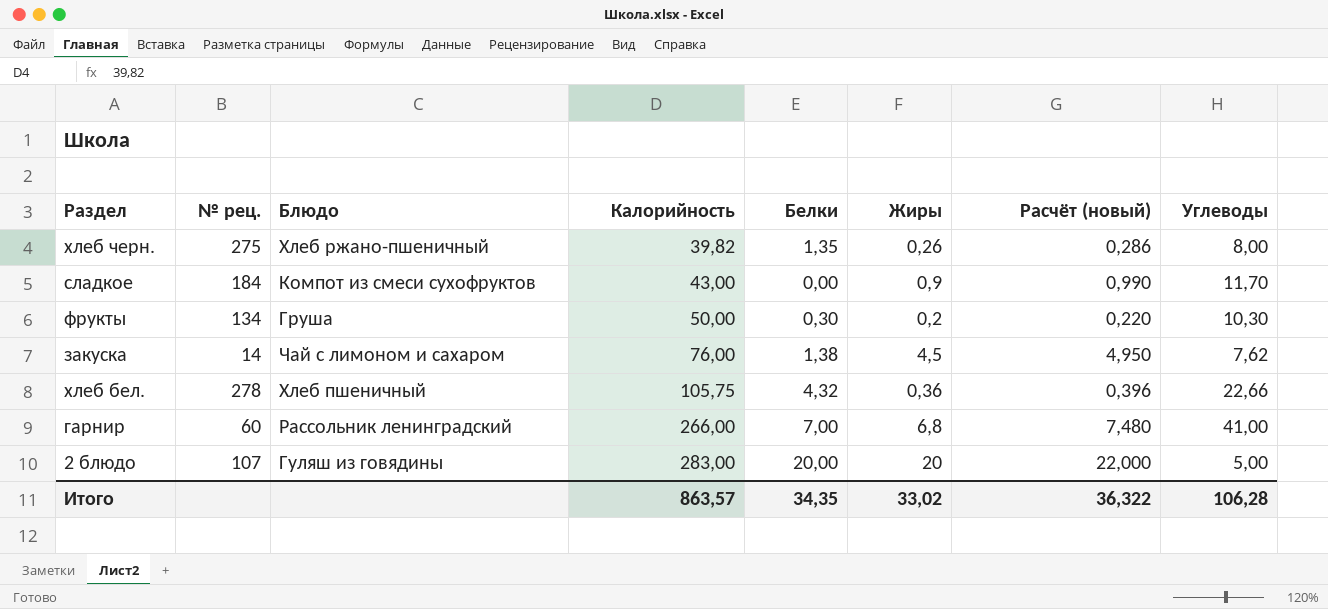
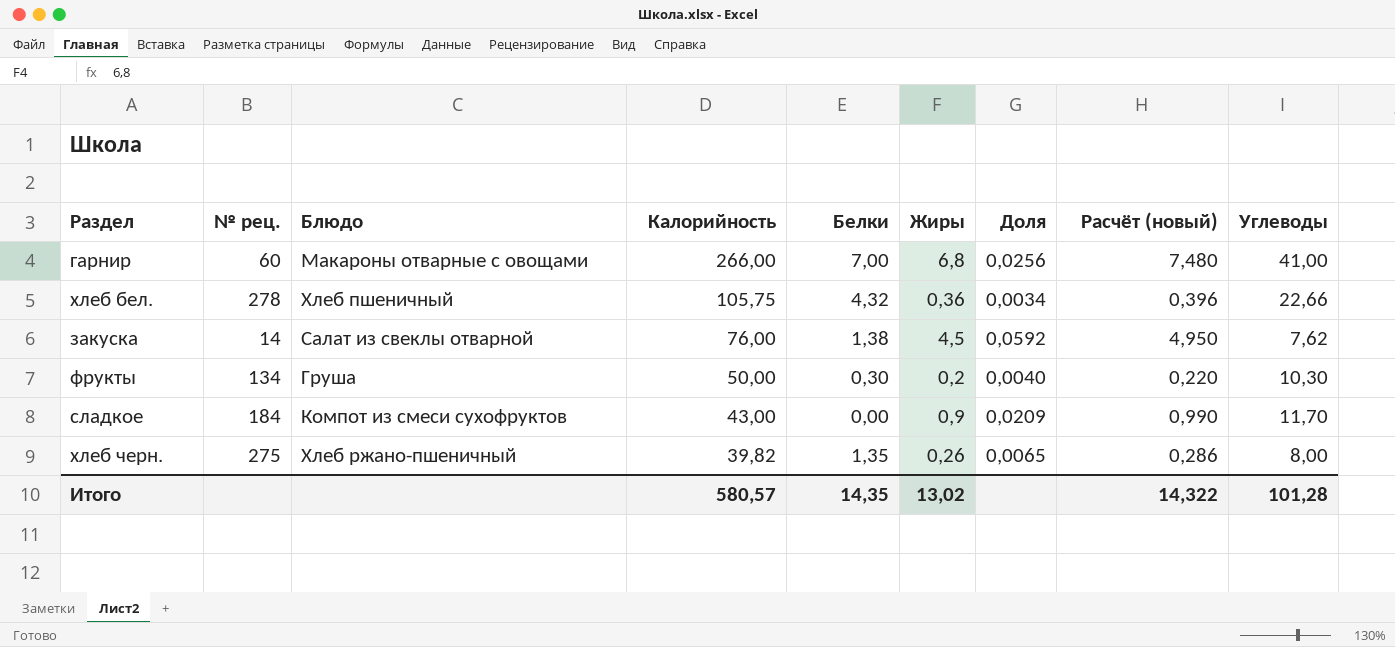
row order: Калорийность ascending -> Калорийность descending
column Доля | formula: none -> [Жиры] / [Калорийность]
row 2 блюдо: 107 | Гуляш из говядины | 283,00 | 20,00 | 20 | 22,000 | 5,00 -> none
гарнир | Блюдо: Рассольник ленинградский -> Макароны отварные с овощами
закуска | Блюдо: Чай с лимоном и сахаром -> Салат из свеклы отварной
Итого | Калорийность: 863,57 -> 580,57
Итого | Белки: 34,35 -> 14,35
Итого | Жиры: 33,02 -> 13,02
Итого | Расчёт (новый): 36,322 -> 14,322
Итого | Углеводы: 106,28 -> 101,28

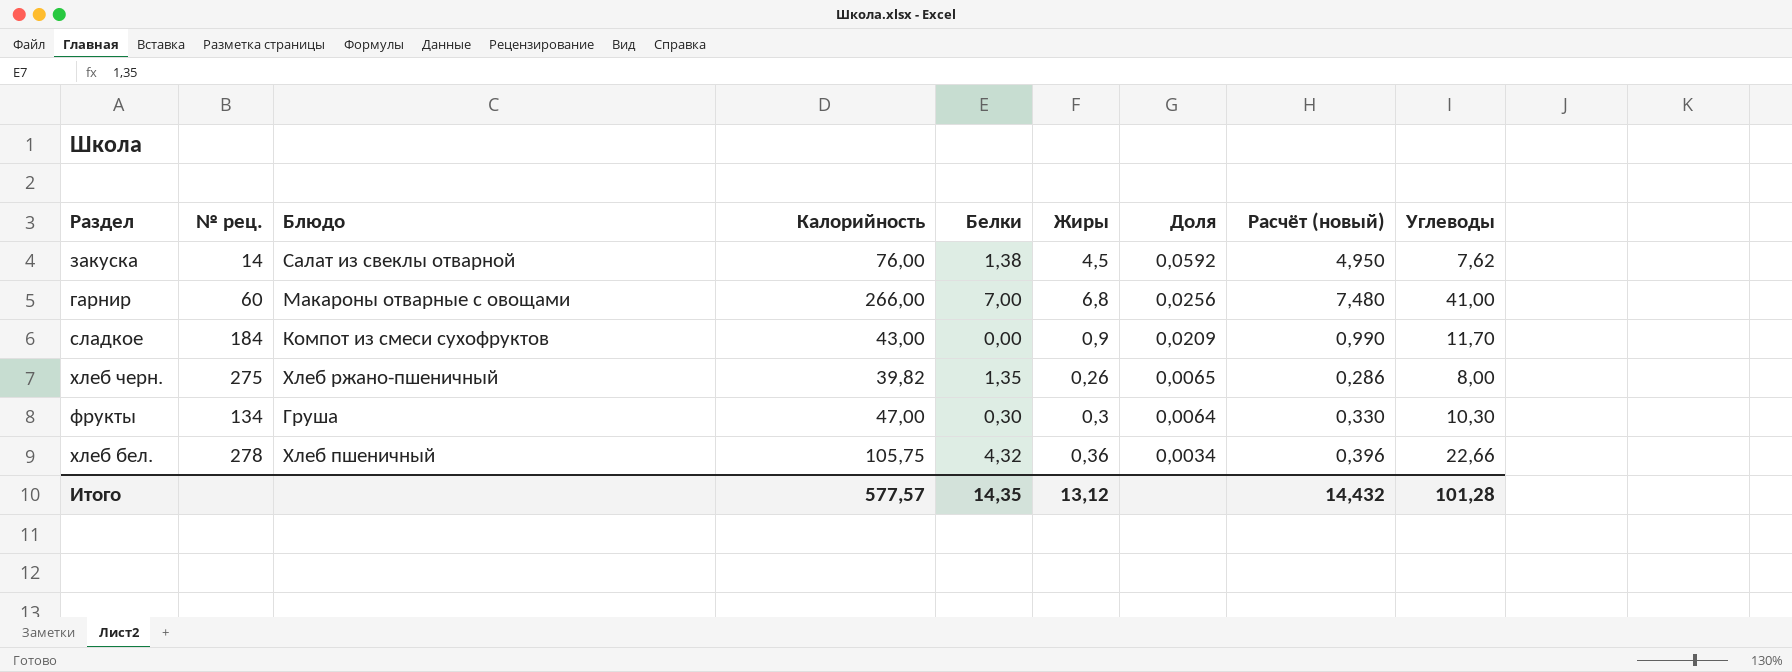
row order: Калорийность descending -> Доля descending
фрукты | Калорийность: 50,00 -> 47,00
фрукты | Жиры: 0,2 -> 0,3
фрукты | Доля: 0,0040 -> 0,0064
фрукты | Расчёт (новый): 0,220 -> 0,330
Итого | Калорийность: 580,57 -> 577,57
Итого | Жиры: 13,02 -> 13,12
Итого | Расчёт (новый): 14,322 -> 14,432

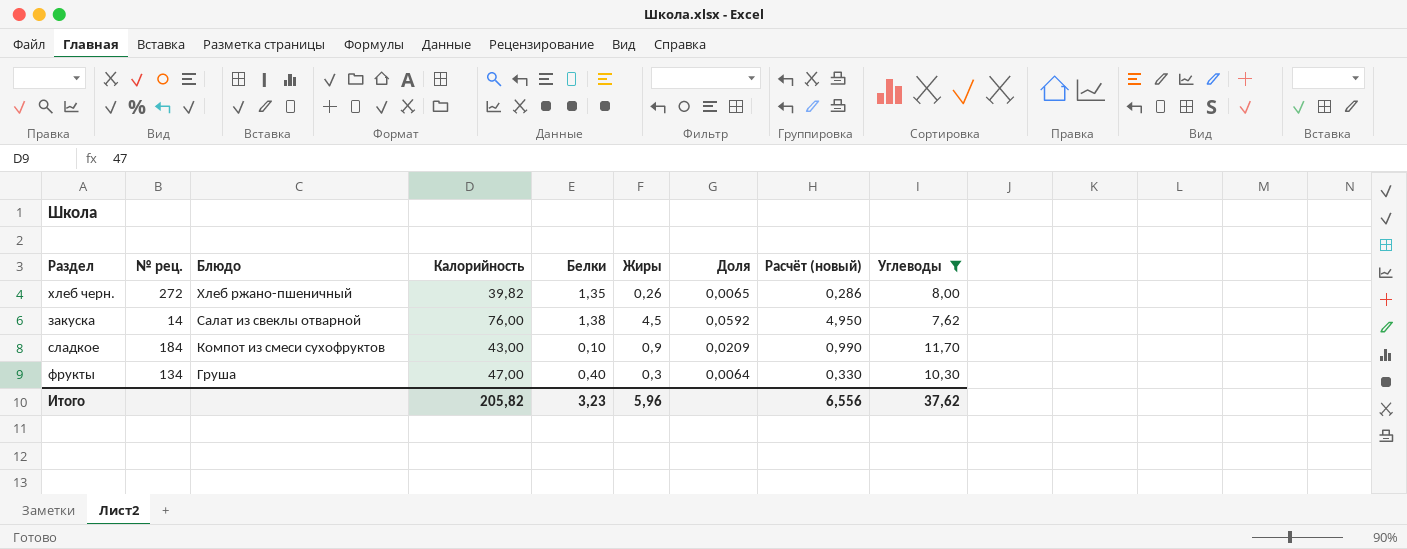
filter: none -> Углеводы <= 11,70
row order: Доля descending -> Блюдо descending
хлеб черн. | № рец.: 275 -> 272
сладкое | Белки: 0,00 -> 0,10
фрукты | Белки: 0,30 -> 0,40
Итого | Калорийность: 577,57 -> 205,82
Итого | Белки: 14,35 -> 3,23
Итого | Жиры: 13,12 -> 5,96
Итого | Расчёт (новый): 14,432 -> 6,556
Итого | Углеводы: 101,28 -> 37,62

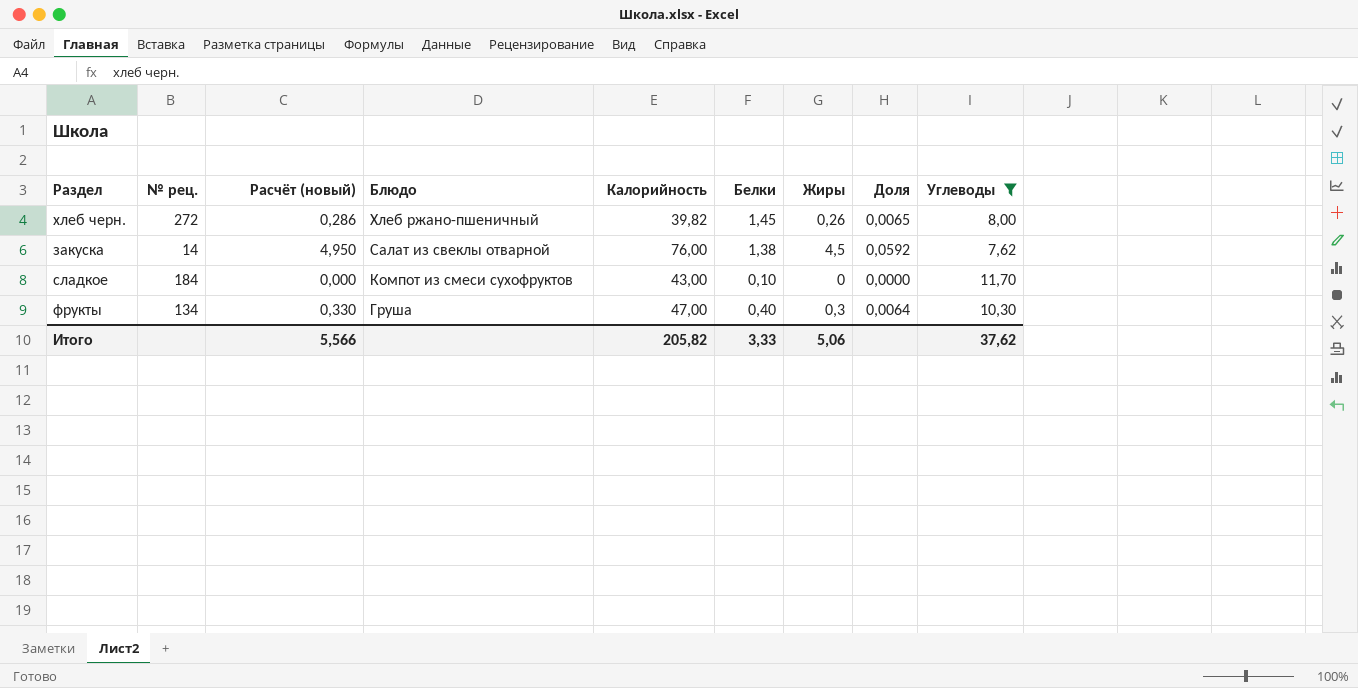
column Расчёт (новый) | position: 8 -> 3
хлеб черн. | Белки: 1,35 -> 1,45
сладкое | Расчёт (новый): 0,990 -> 0,000
сладкое | Жиры: 0,9 -> 0
сладкое | Доля: 0,0209 -> 0,0000
Итого | Расчёт (новый): 6,556 -> 5,566
Итого | Белки: 3,23 -> 3,33
Итого | Жиры: 5,96 -> 5,06

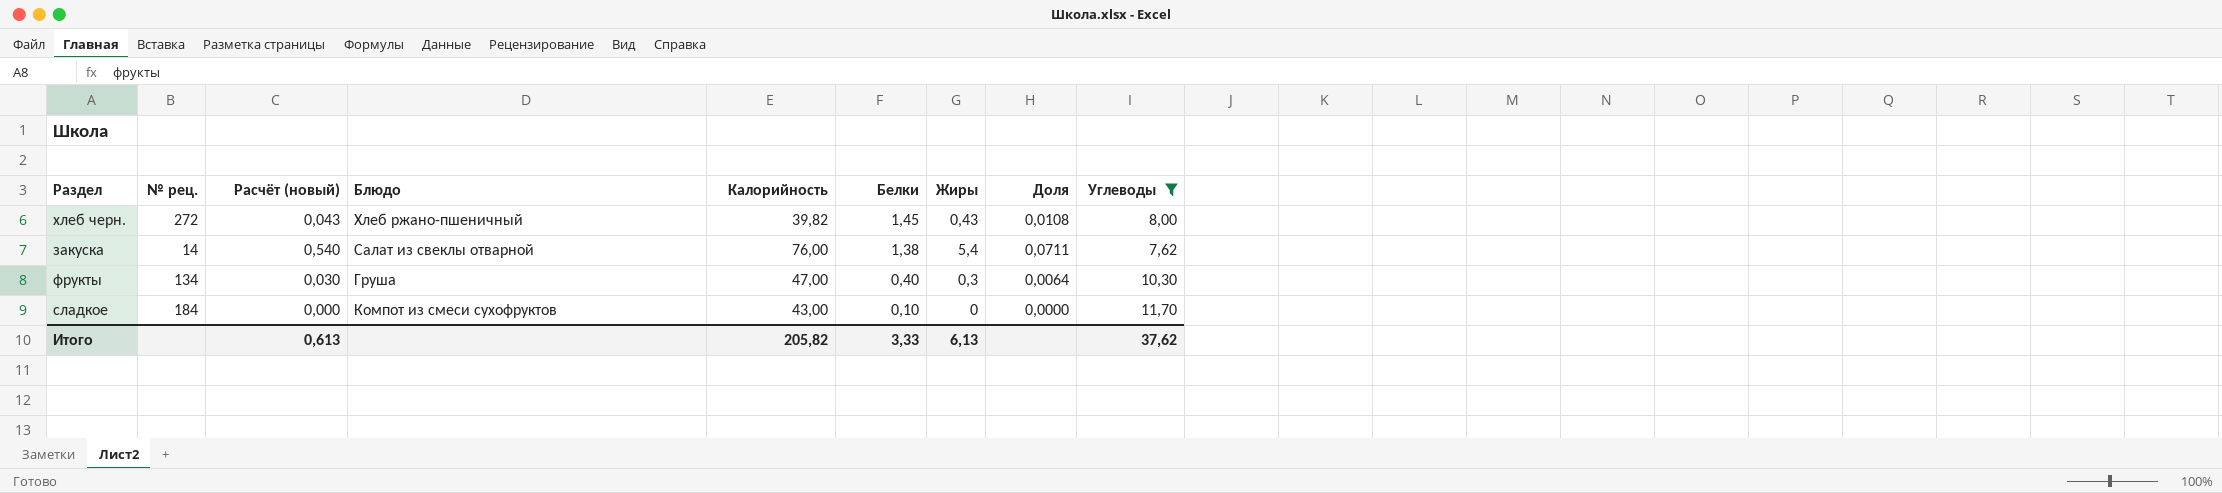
row order: Блюдо descending -> Белки descending
column Расчёт (новый) | formula: [Жиры] * 1,1 -> [Жиры] * 0,1
хлеб черн. | Жиры: 0,26 -> 0,43
хлеб черн. | Доля: 0,0065 -> 0,0108
закуска | Жиры: 4,5 -> 5,4
закуска | Доля: 0,0592 -> 0,0711
Итого | Расчёт (новый): 5,566 -> 0,613
Итого | Жиры: 5,06 -> 6,13

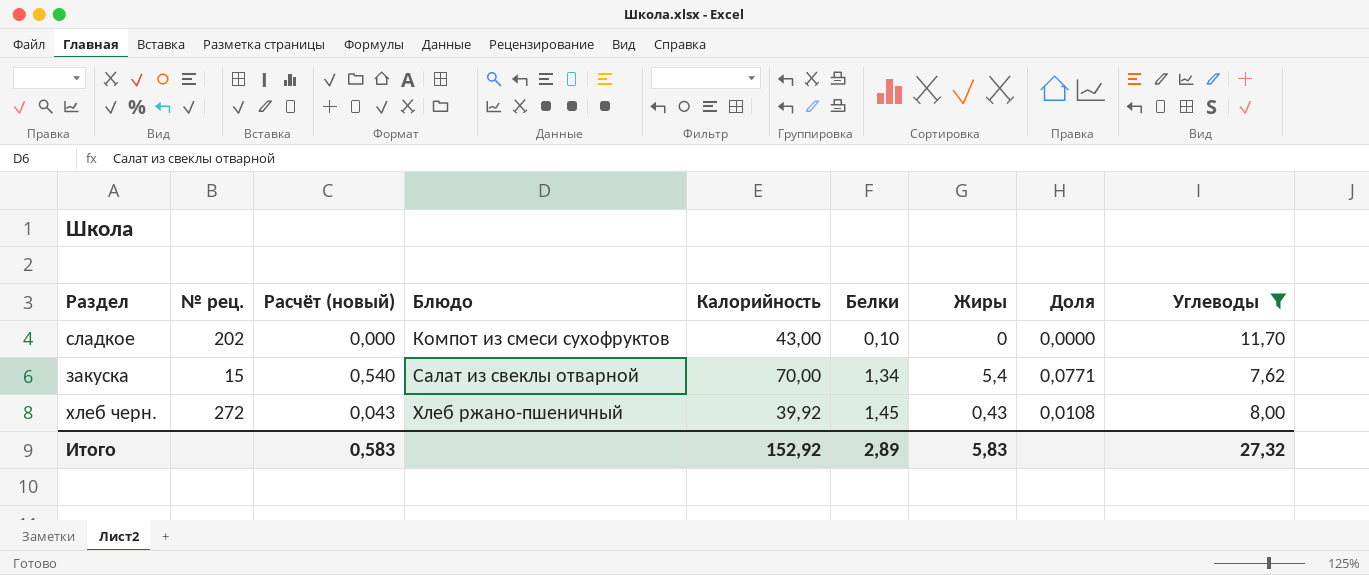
row order: Белки descending -> Блюдо ascending
row фрукты: 134 | 0,030 | Груша | 47,00 | 0,40 | 0,3 | 0,0064 | 10,30 -> none
сладкое | № рец.: 184 -> 202
закуска | № рец.: 14 -> 15
закуска | Калорийность: 76,00 -> 70,00
закуска | Белки: 1,38 -> 1,34
закуска | Доля: 0,0711 -> 0,0771
хлеб черн. | Калорийность: 39,82 -> 39,92
Итого | Расчёт (новый): 0,613 -> 0,583
Итого | Калорийность: 205,82 -> 152,92
Итого | Белки: 3,33 -> 2,89
Итого | Жиры: 6,13 -> 5,83
Итого | Углеводы: 37,62 -> 27,32

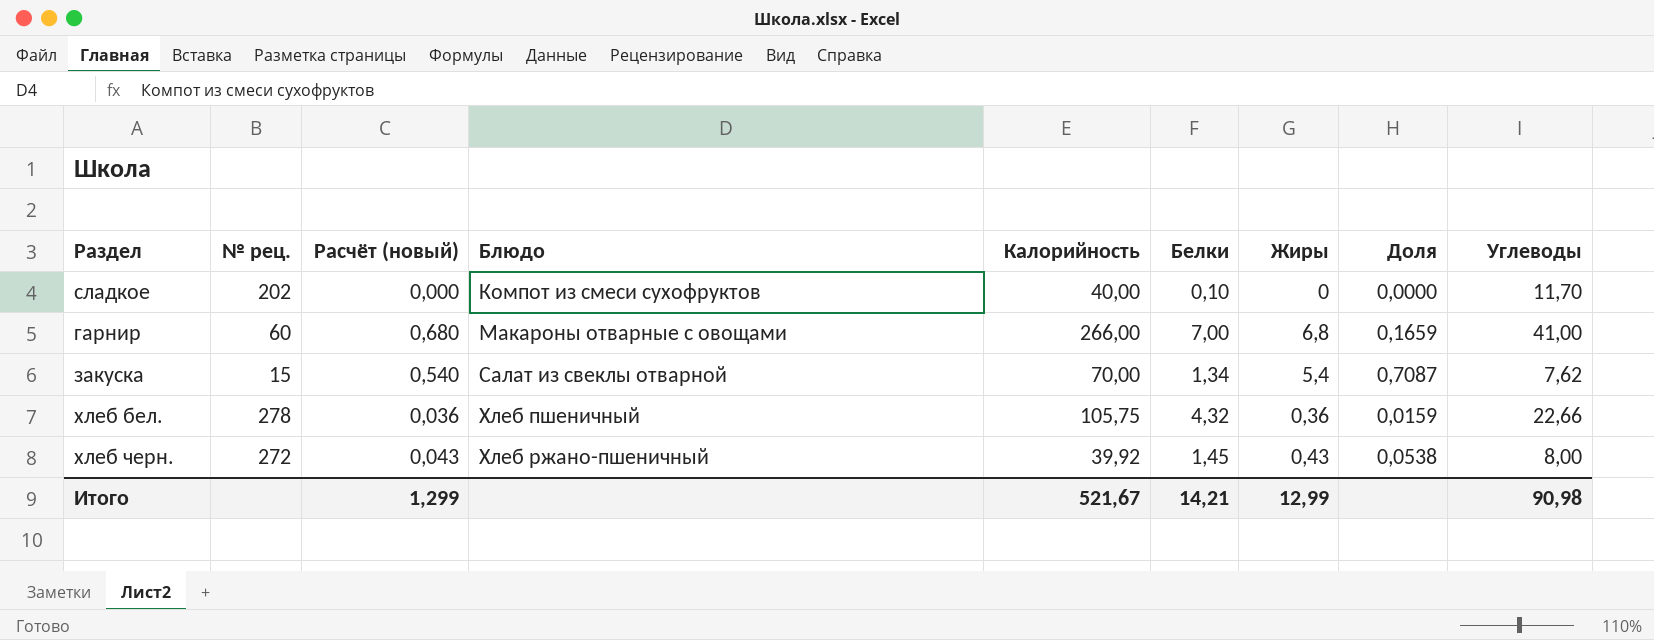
filter: Углеводы <= 11,70 -> none
column Доля | formula: [Жиры] / [Калорийность] -> [Жиры] / [Углеводы]
сладкое | Калорийность: 43,00 -> 40,00
Итого | Расчёт (новый): 0,583 -> 1,299
Итого | Калорийность: 152,92 -> 521,67
Итого | Белки: 2,89 -> 14,21
Итого | Жиры: 5,83 -> 12,99
Итого | Углеводы: 27,32 -> 90,98

